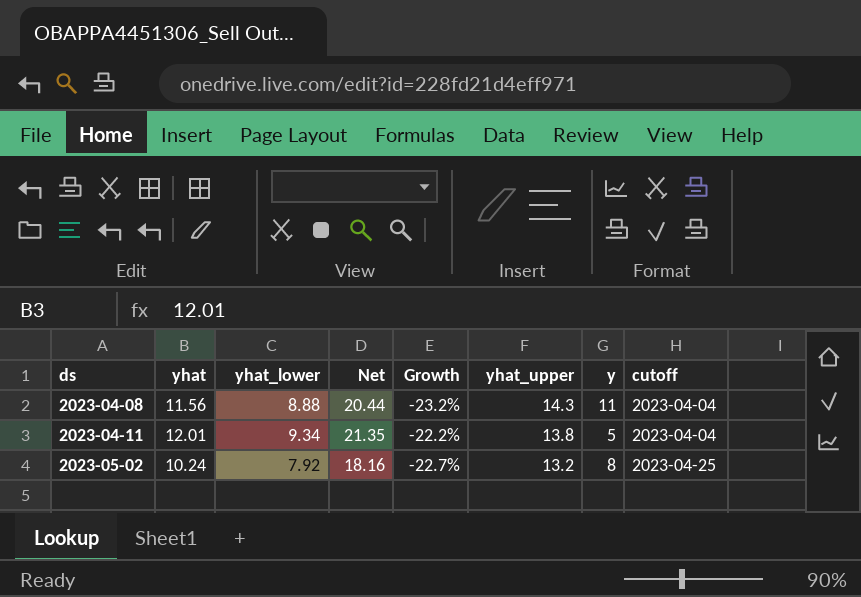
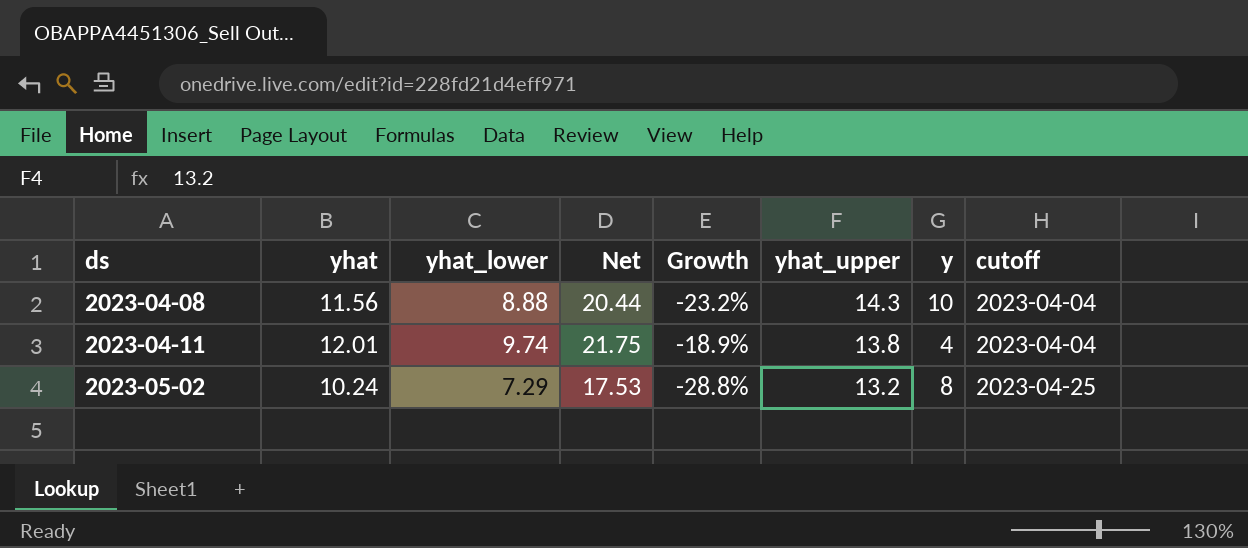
2023-04-08 | y: 11 -> 10
2023-04-11 | yhat_lower: 9.34 -> 9.74
2023-04-11 | Net: 21.35 -> 21.75
2023-04-11 | Growth: -22.2% -> -18.9%
2023-04-11 | y: 5 -> 4
2023-05-02 | yhat_lower: 7.92 -> 7.29
2023-05-02 | Net: 18.16 -> 17.53
2023-05-02 | Growth: -22.7% -> -28.8%

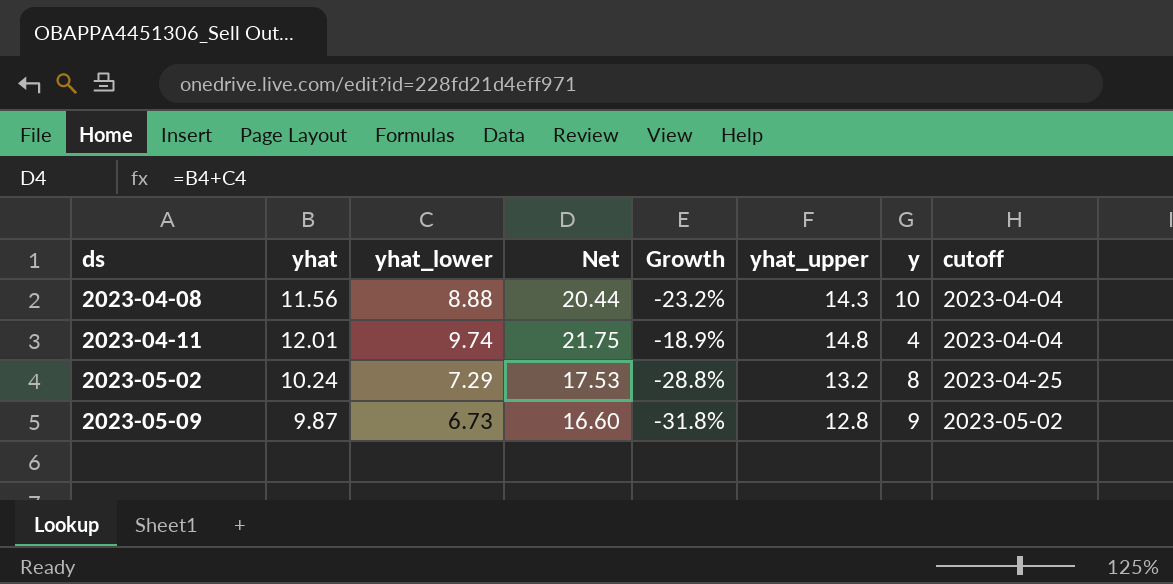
2023-04-11 | yhat_upper: 13.8 -> 14.8
row 2023-05-09: none -> 9.87 | 6.73 | 16.60 | -31.8% | 12.8 | 9 | 2023-05-02

